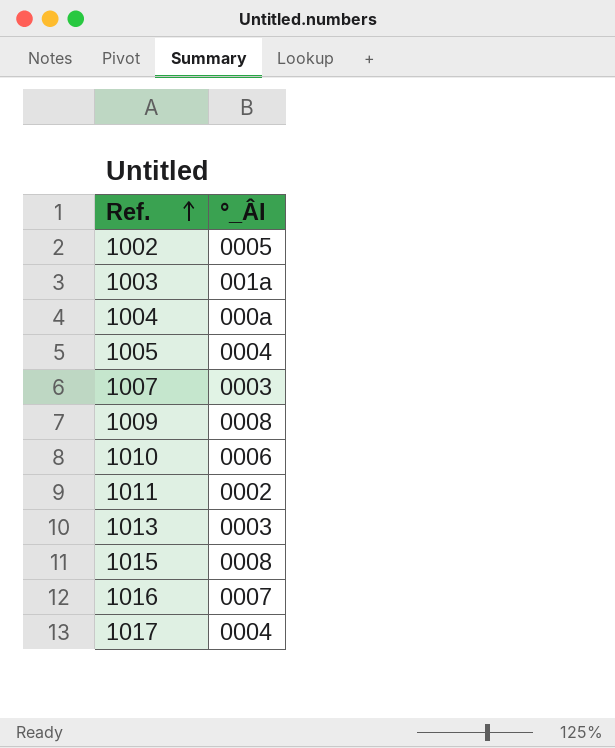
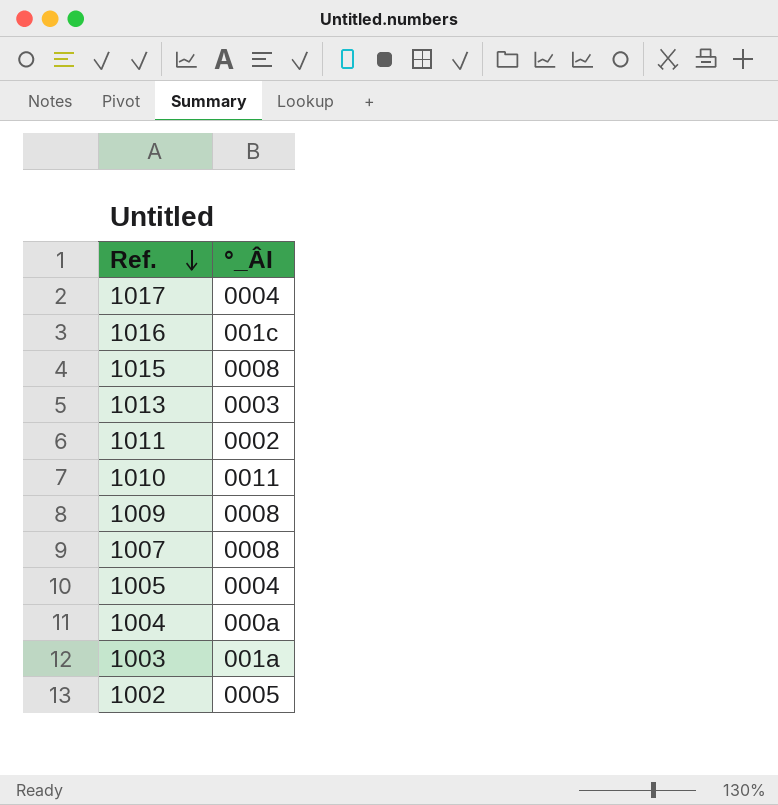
row order: Ref. ascending -> Ref. descending
1016 | °_ÂI: 0007 -> 001c
1010 | °_ÂI: 0006 -> 0011
1007 | °_ÂI: 0003 -> 0008

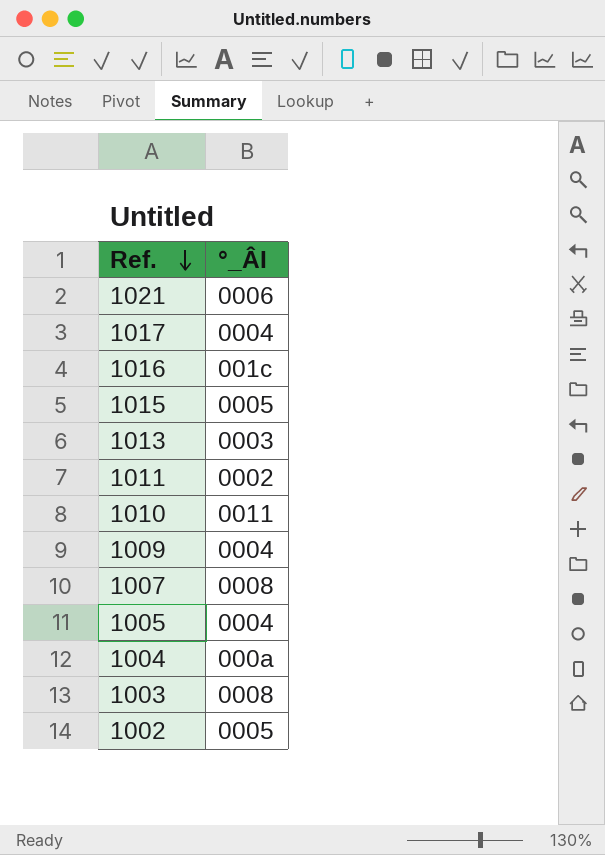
row 1021: none -> 0006
1015 | °_ÂI: 0008 -> 0005
1009 | °_ÂI: 0008 -> 0004
1003 | °_ÂI: 001a -> 0008

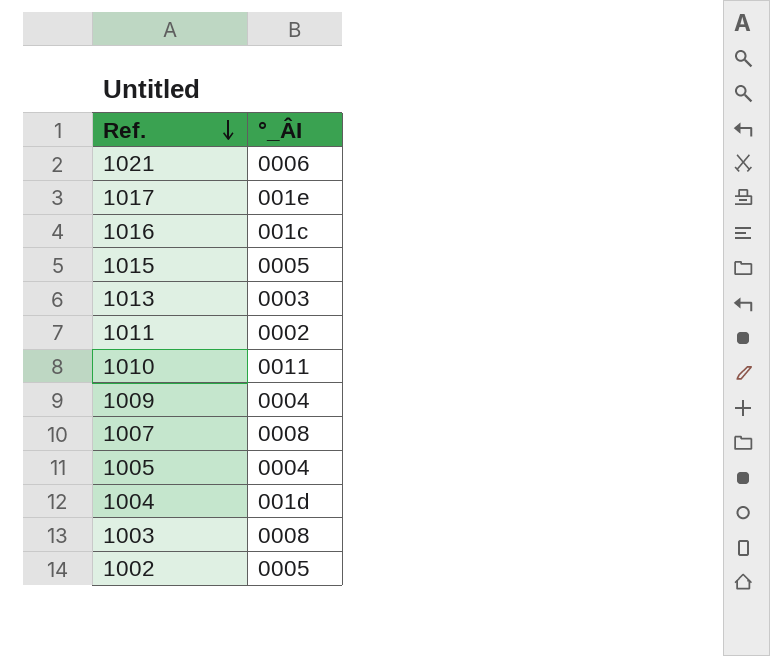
1017 | °_ÂI: 0004 -> 001e
1004 | °_ÂI: 000a -> 001d

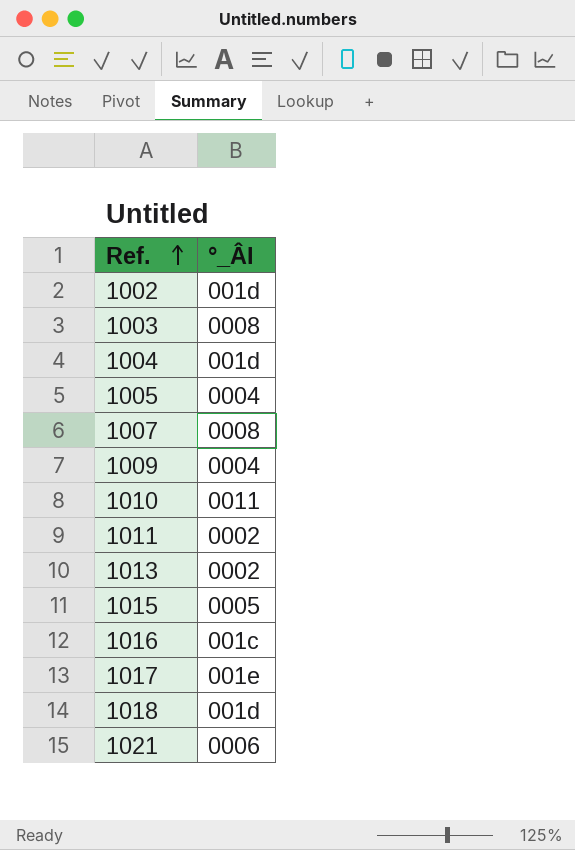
row order: Ref. descending -> Ref. ascending
1002 | °_ÂI: 0005 -> 001d
1013 | °_ÂI: 0003 -> 0002
row 1018: none -> 001d

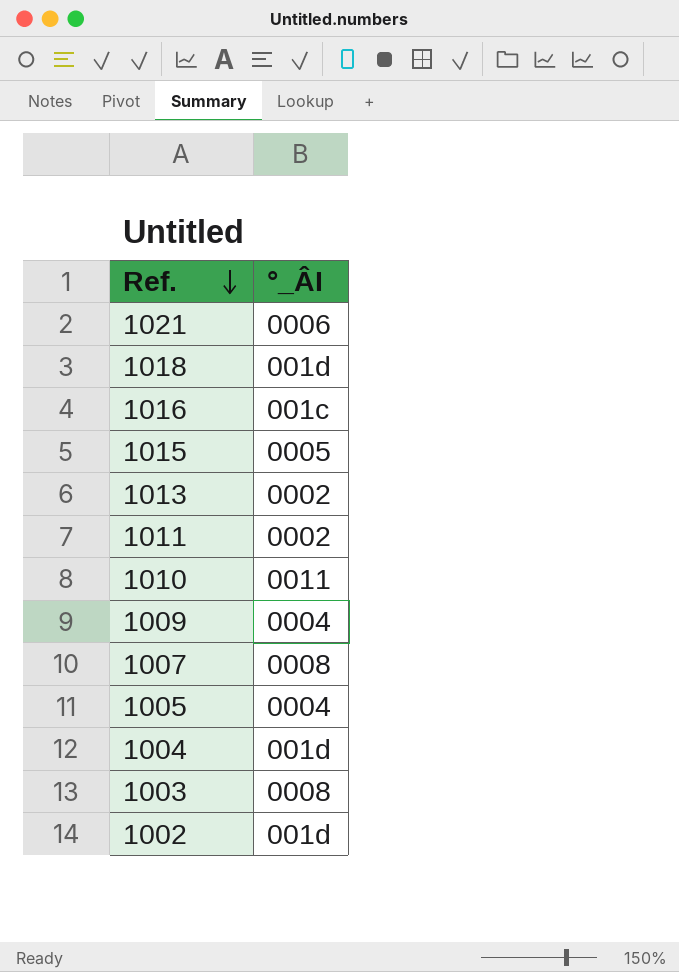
row order: Ref. ascending -> Ref. descending
row 1017: 001e -> none

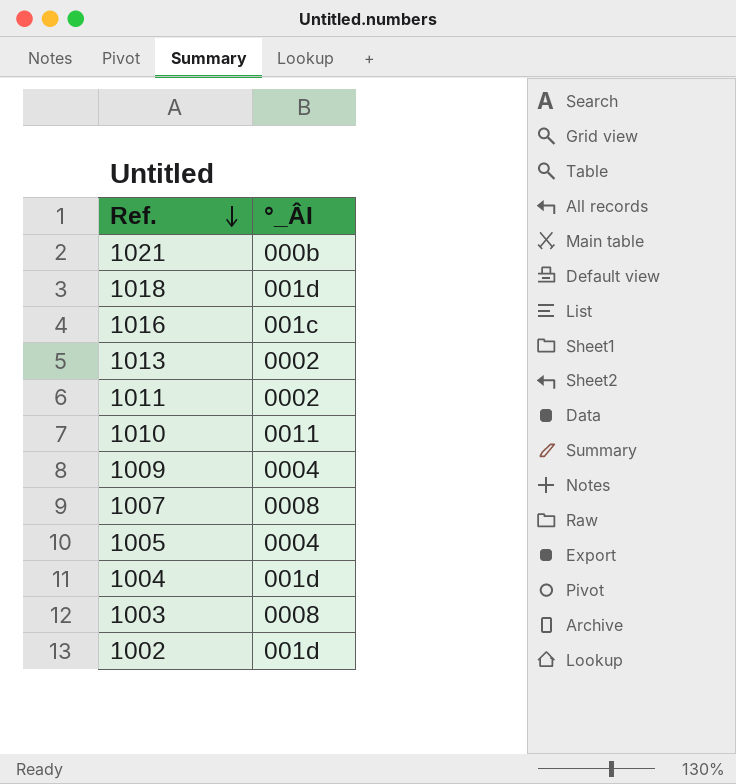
row 1015: 0005 -> none
1021 | °_ÂI: 0006 -> 000b

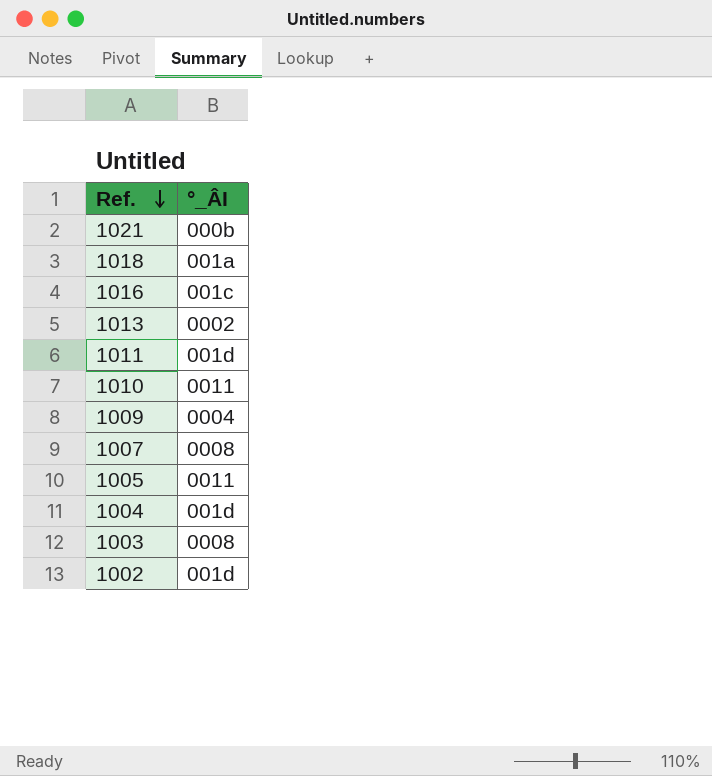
1018 | °_ÂI: 001d -> 001a
1011 | °_ÂI: 0002 -> 001d
1005 | °_ÂI: 0004 -> 0011

